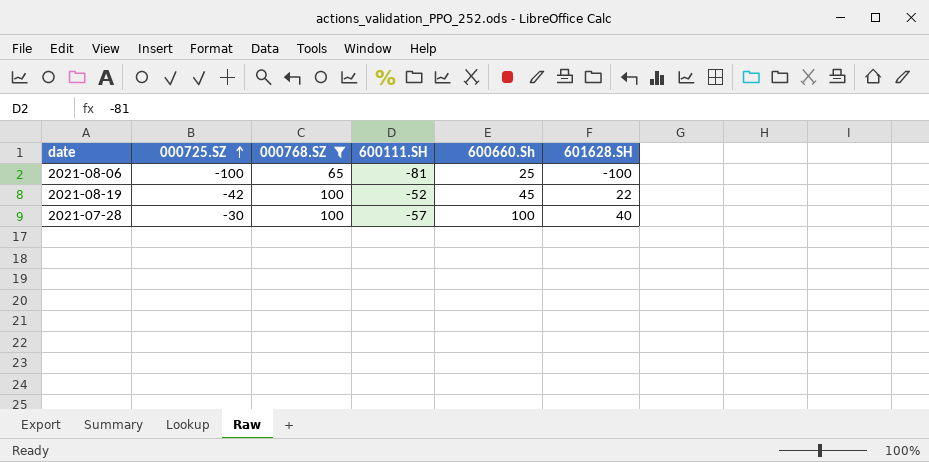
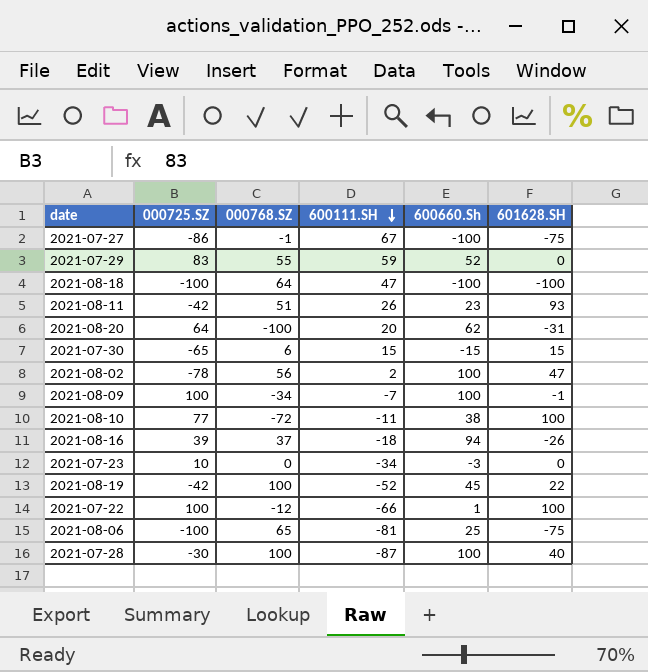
filter: 000768.SZ >= 65 -> none
row order: 000725.SZ ascending -> 600111.SH descending
2021-08-06 | 601628.SH: -100 -> -75
2021-07-28 | 600111.SH: -57 -> -87

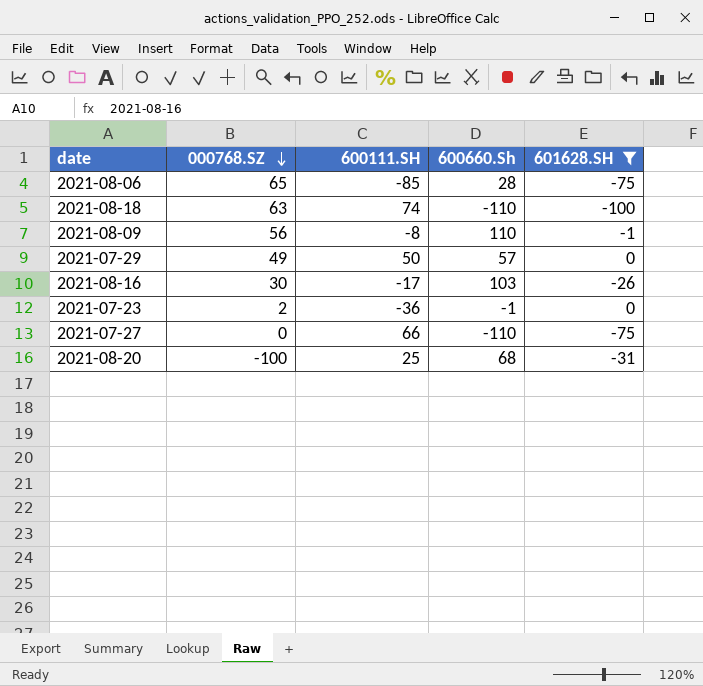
filter: none -> 601628.SH <= 0
row order: 600111.SH descending -> 000768.SZ descending
column 000725.SZ | position: 2 -> none
2021-08-06 | 600111.SH: -81 -> -85
2021-08-06 | 600660.Sh: 25 -> 28
2021-08-18 | 000768.SZ: 64 -> 63
2021-08-18 | 600111.SH: 47 -> 74
2021-08-18 | 600660.Sh: -100 -> -110
2021-08-09 | 000768.SZ: -34 -> 56
2021-08-09 | 600111.SH: -7 -> -8
2021-08-09 | 600660.Sh: 100 -> 110
2021-07-29 | 000768.SZ: 55 -> 49
2021-07-29 | 600111.SH: 59 -> 50
2021-07-29 | 600660.Sh: 52 -> 57
2021-08-16 | 000768.SZ: 37 -> 30
2021-08-16 | 600111.SH: -18 -> -17
2021-08-16 | 600660.Sh: 94 -> 103
2021-07-23 | 000768.SZ: 0 -> 2
2021-07-23 | 600111.SH: -34 -> -36
2021-07-23 | 600660.Sh: -3 -> -1
2021-07-27 | 000768.SZ: -1 -> 0
2021-07-27 | 600111.SH: 67 -> 66
2021-07-27 | 600660.Sh: -100 -> -110
2021-08-20 | 600111.SH: 20 -> 25
2021-08-20 | 600660.Sh: 62 -> 68

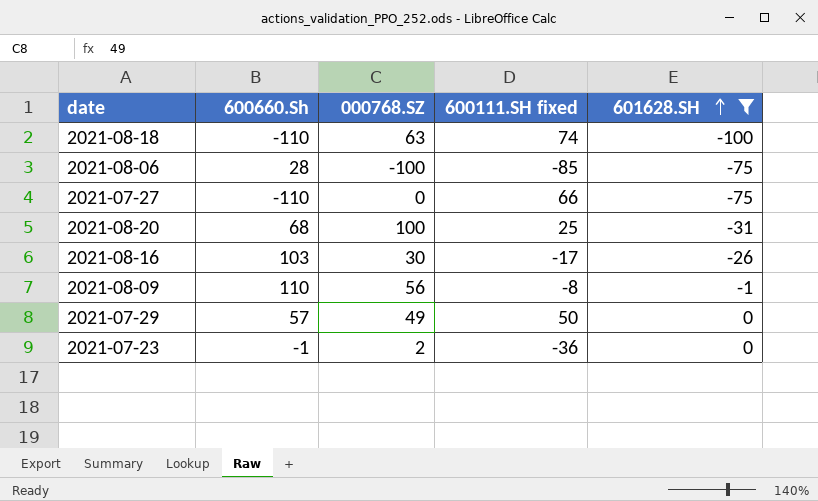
row order: 000768.SZ descending -> 601628.SH ascending
column 600660.Sh | position: 4 -> 2
column name: 600111.SH -> 600111.SH fixed
2021-08-06 | 000768.SZ: 65 -> -100
2021-08-20 | 000768.SZ: -100 -> 100

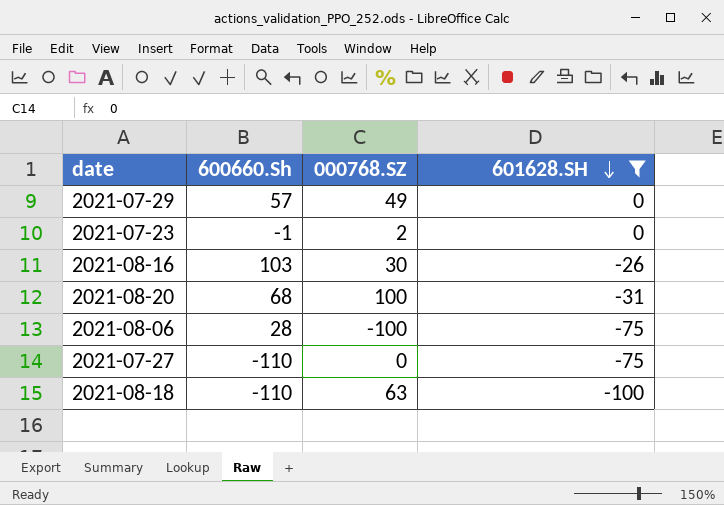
row order: 601628.SH ascending -> 601628.SH descending
column 600111.SH fixed | position: 4 -> none
row 2021-08-09: 110 | 56 | -8 | -1 -> none

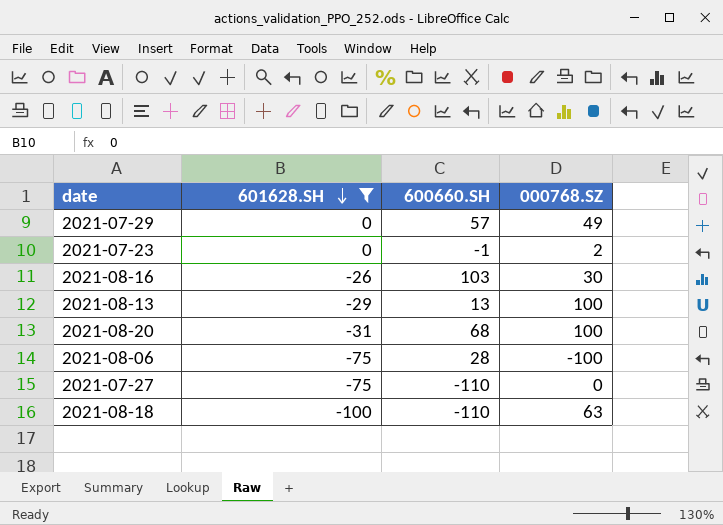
column 601628.SH | position: 4 -> 2
column name: 600660.Sh -> 600660.SH
row 2021-08-13: none -> -29 | 13 | 100

